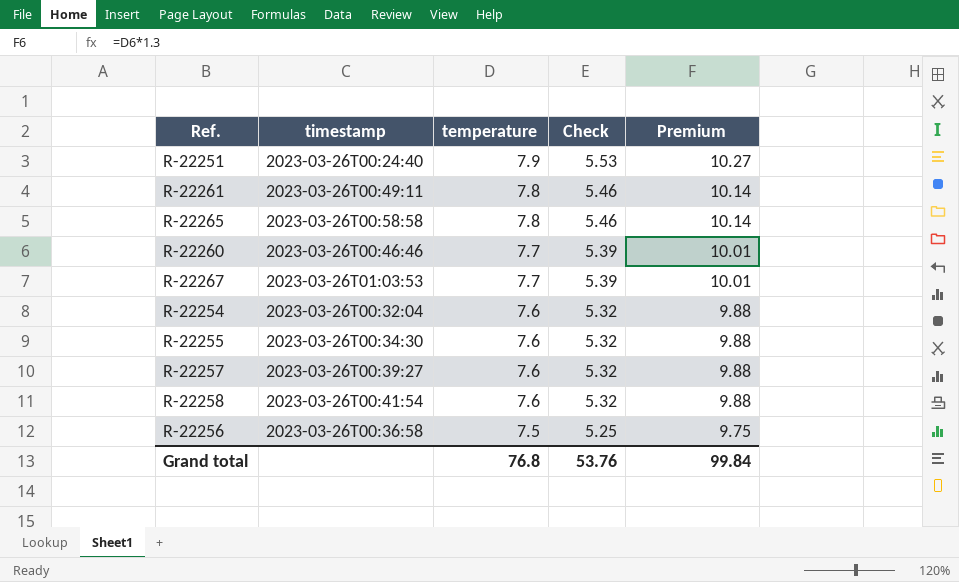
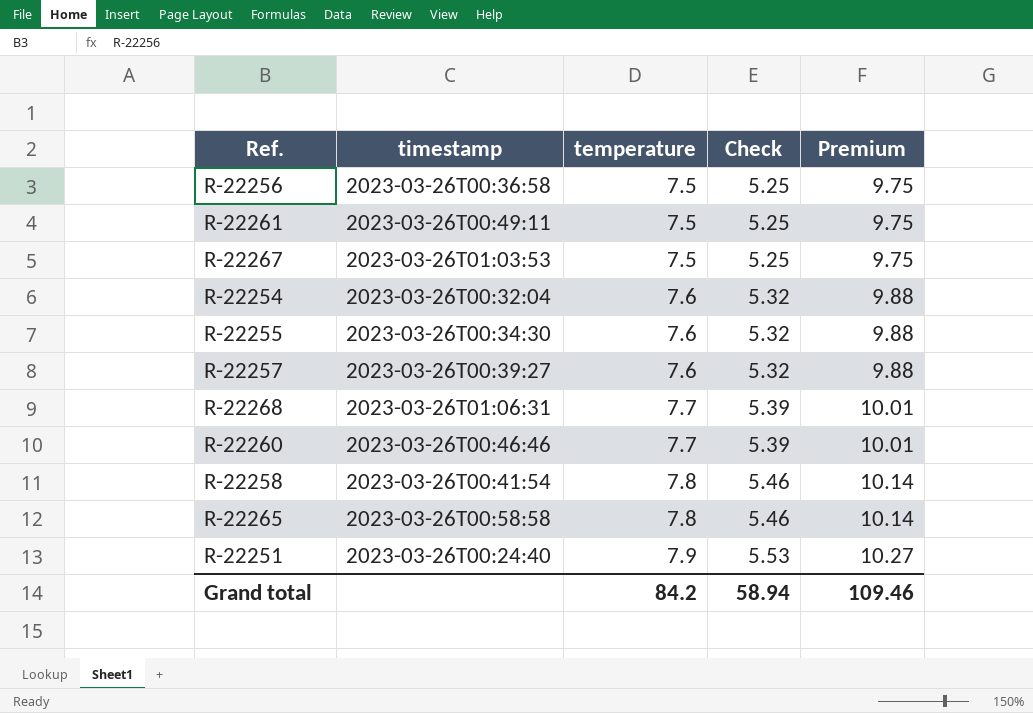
row order: temperature descending -> temperature ascending
R-22261 | temperature: 7.8 -> 7.5
R-22261 | Check: 5.46 -> 5.25
R-22261 | Premium: 10.14 -> 9.75
R-22267 | temperature: 7.7 -> 7.5
R-22267 | Check: 5.39 -> 5.25
R-22267 | Premium: 10.01 -> 9.75
row R-22268: none -> 2023-03-26T01:06:31 | 7.7 | 5.39 | 10.01
R-22258 | temperature: 7.6 -> 7.8
R-22258 | Check: 5.32 -> 5.46
R-22258 | Premium: 9.88 -> 10.14
Grand total | temperature: 76.8 -> 84.2
Grand total | Check: 53.76 -> 58.94
Grand total | Premium: 99.84 -> 109.46

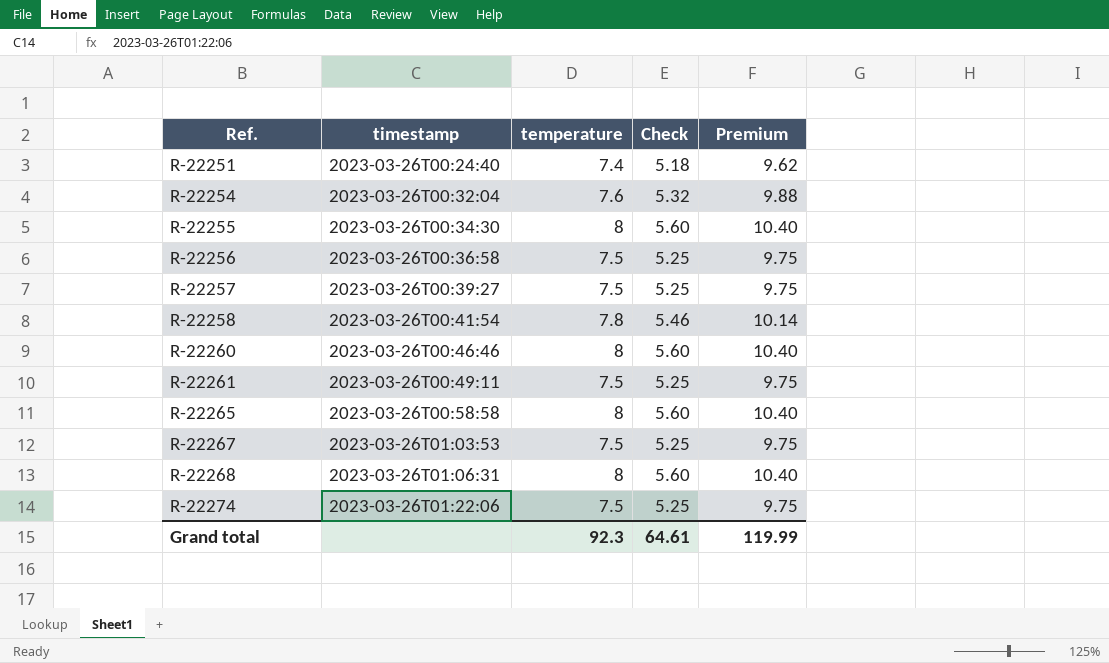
row order: temperature ascending -> Ref. ascending
R-22251 | temperature: 7.9 -> 7.4
R-22251 | Check: 5.53 -> 5.18
R-22251 | Premium: 10.27 -> 9.62
R-22255 | temperature: 7.6 -> 8
R-22255 | Check: 5.32 -> 5.60
R-22255 | Premium: 9.88 -> 10.40
R-22257 | temperature: 7.6 -> 7.5
R-22257 | Check: 5.32 -> 5.25
R-22257 | Premium: 9.88 -> 9.75
R-22260 | temperature: 7.7 -> 8
R-22260 | Check: 5.39 -> 5.60
R-22260 | Premium: 10.01 -> 10.40
R-22265 | temperature: 7.8 -> 8
R-22265 | Check: 5.46 -> 5.60
R-22265 | Premium: 10.14 -> 10.40
R-22268 | temperature: 7.7 -> 8
R-22268 | Check: 5.39 -> 5.60
R-22268 | Premium: 10.01 -> 10.40
row R-22274: none -> 2023-03-26T01:22:06 | 7.5 | 5.25 | 9.75
Grand total | temperature: 84.2 -> 92.3
Grand total | Check: 58.94 -> 64.61
Grand total | Premium: 109.46 -> 119.99

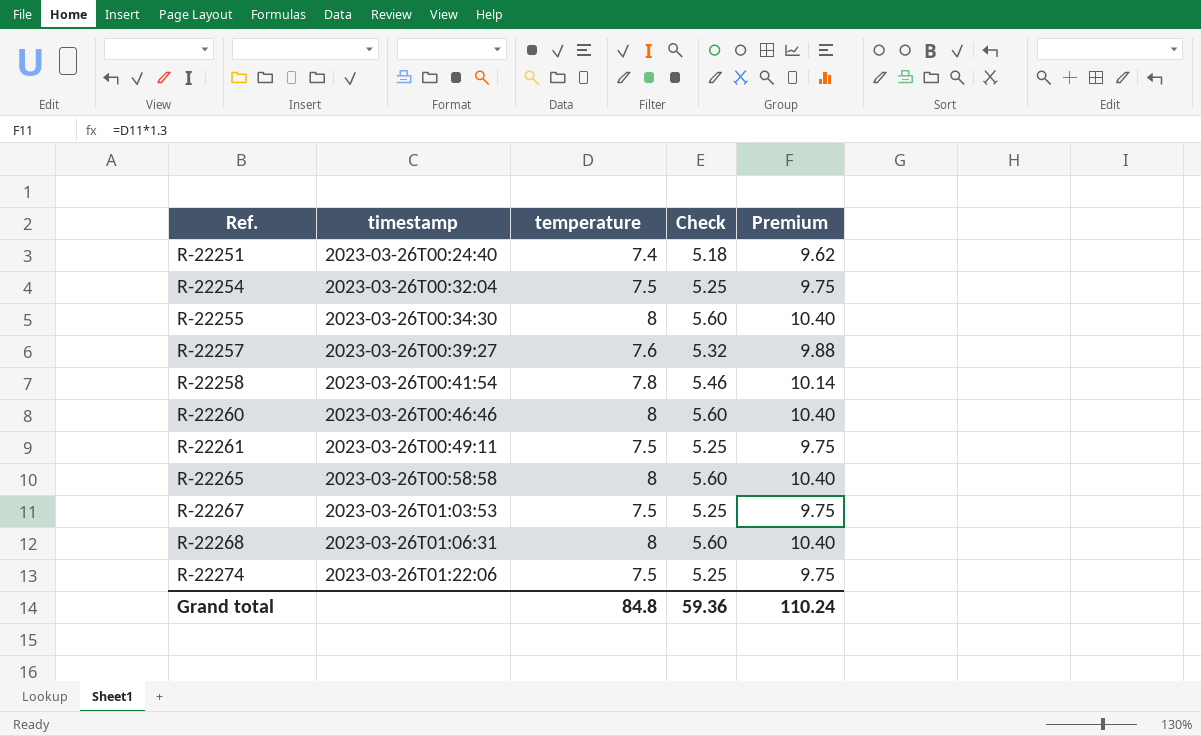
row R-22256: 2023-03-26T00:36:58 | 7.5 | 5.25 | 9.75 -> none
R-22254 | temperature: 7.6 -> 7.5
R-22254 | Check: 5.32 -> 5.25
R-22254 | Premium: 9.88 -> 9.75
R-22257 | temperature: 7.5 -> 7.6
R-22257 | Check: 5.25 -> 5.32
R-22257 | Premium: 9.75 -> 9.88
Grand total | temperature: 92.3 -> 84.8
Grand total | Check: 64.61 -> 59.36
Grand total | Premium: 119.99 -> 110.24

